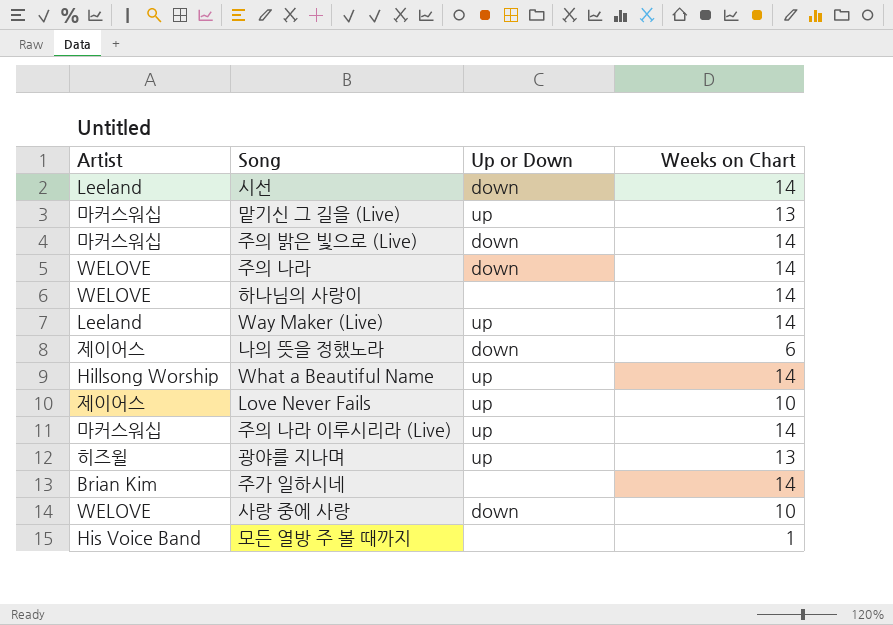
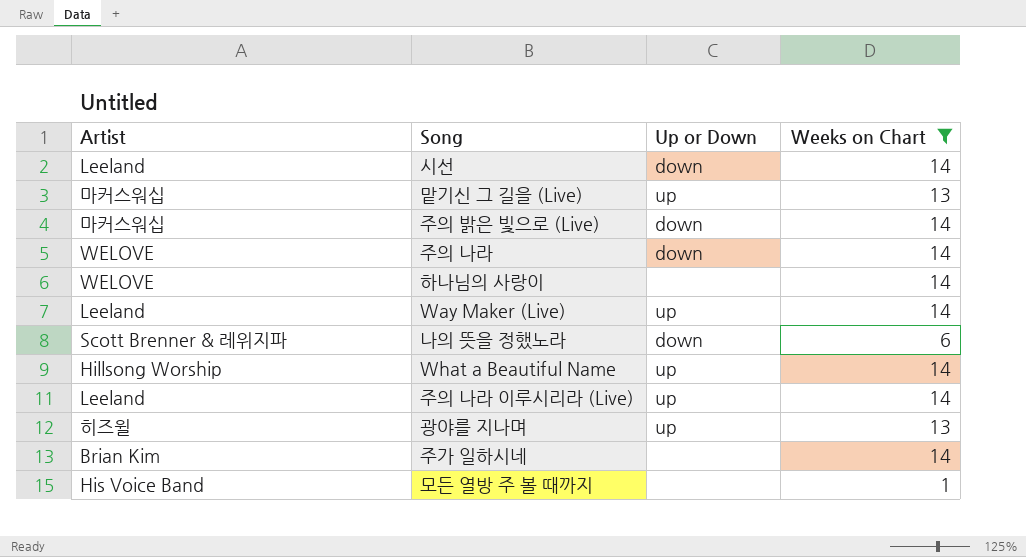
filter: none -> Weeks on Chart != 10
나의 뜻을 정했노라 | Artist: 제이어스 -> Scott Brenner & 레위지파
주의 나라 이루시리라 (Live) | Artist: 마커스워십 -> Leeland

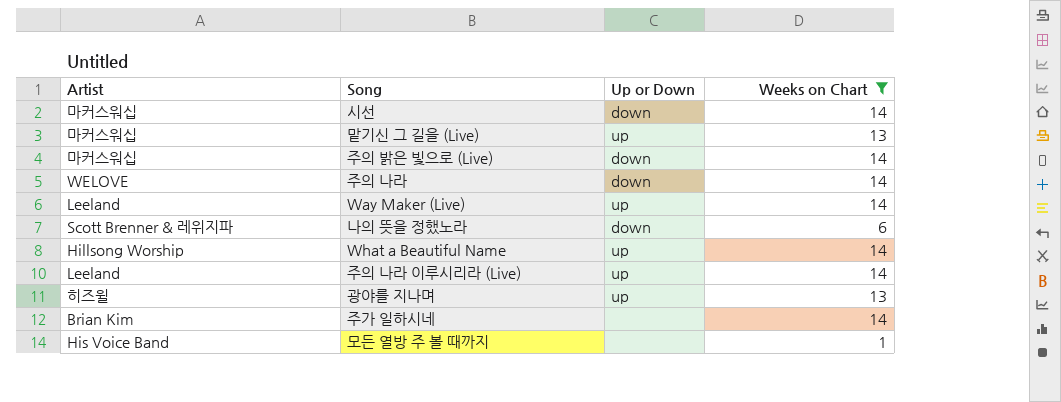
row 하나님의 사랑이: WELOVE | none | 14 -> none
시선 | Artist: Leeland -> 마커스워십

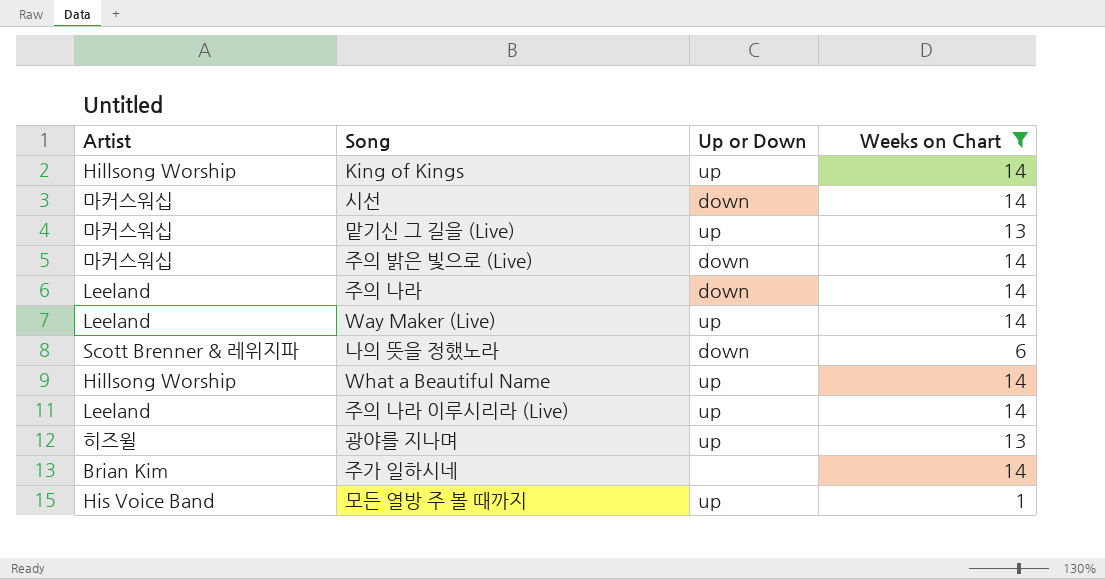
row King of Kings: none -> Hillsong Worship | up | 14
주의 나라 | Artist: WELOVE -> Leeland
모든 열방 주 볼 때까지 | Up or Down: none -> up

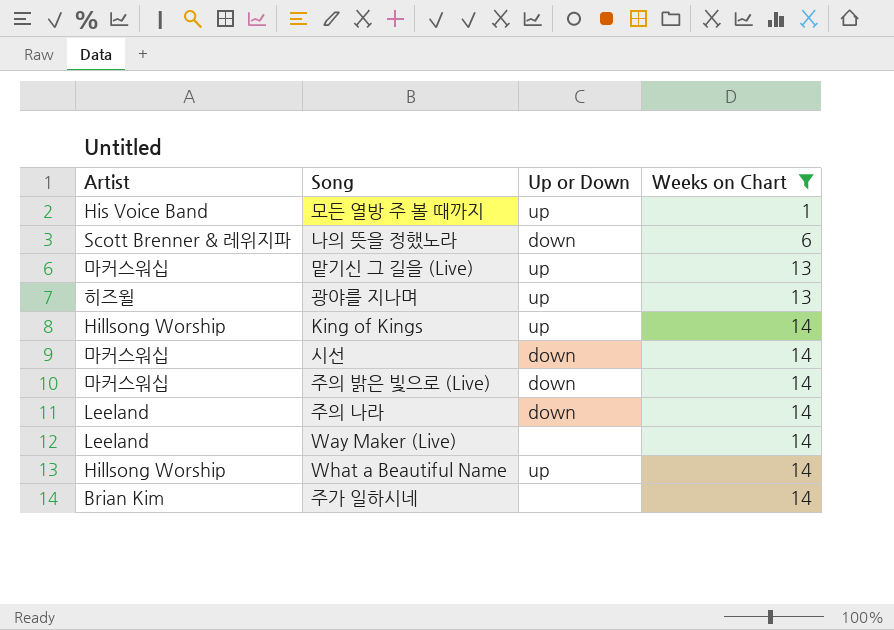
row order: none -> Weeks on Chart ascending
row 주의 나라 이루시리라 (Live): Leeland | up | 14 -> none
Way Maker (Live) | Up or Down: up -> none

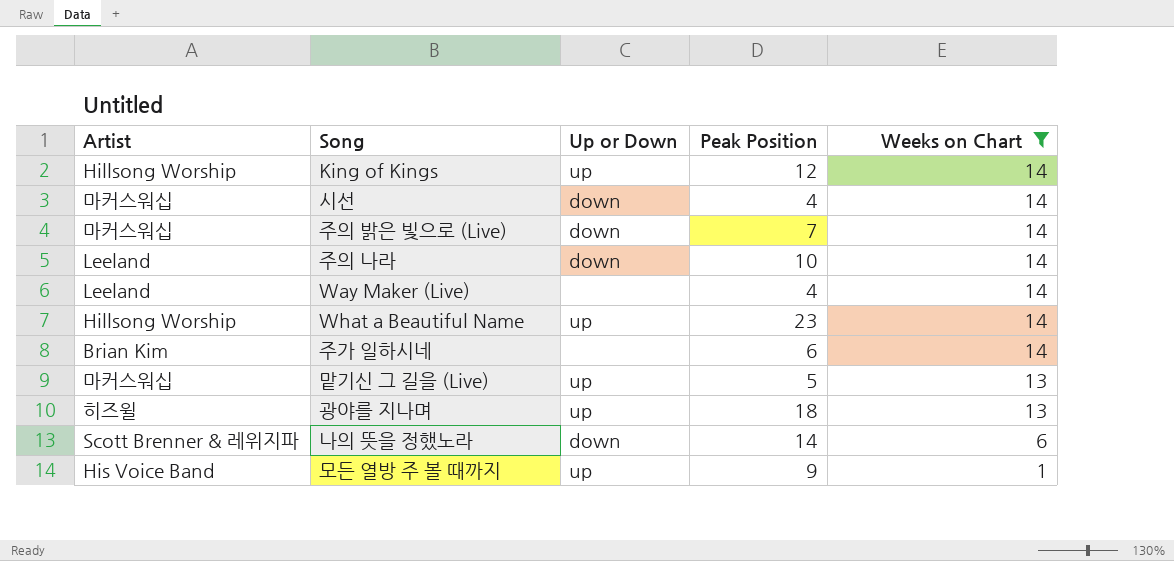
row order: Weeks on Chart ascending -> Weeks on Chart descending
column Peak Position | position: none -> 4

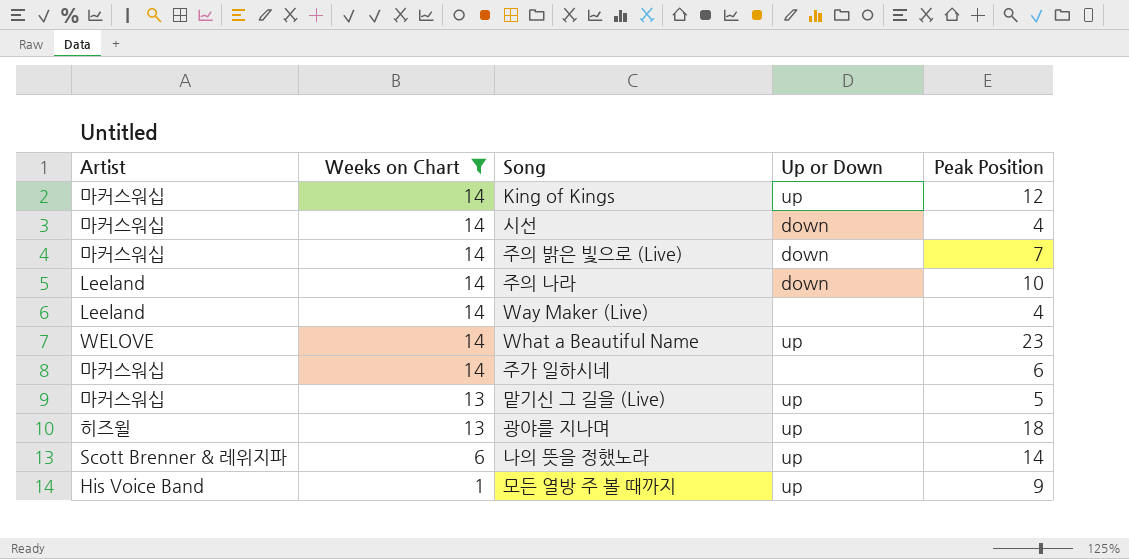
column Weeks on Chart | position: 5 -> 2
King of Kings | Artist: Hillsong Worship -> 마커스워십
What a Beautiful Name | Artist: Hillsong Worship -> WELOVE
주가 일하시네 | Artist: Brian Kim -> 마커스워십
나의 뜻을 정했노라 | Up or Down: down -> up

